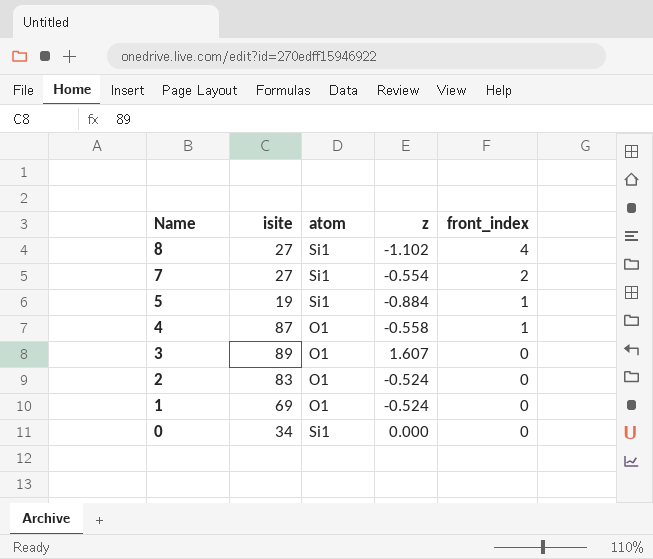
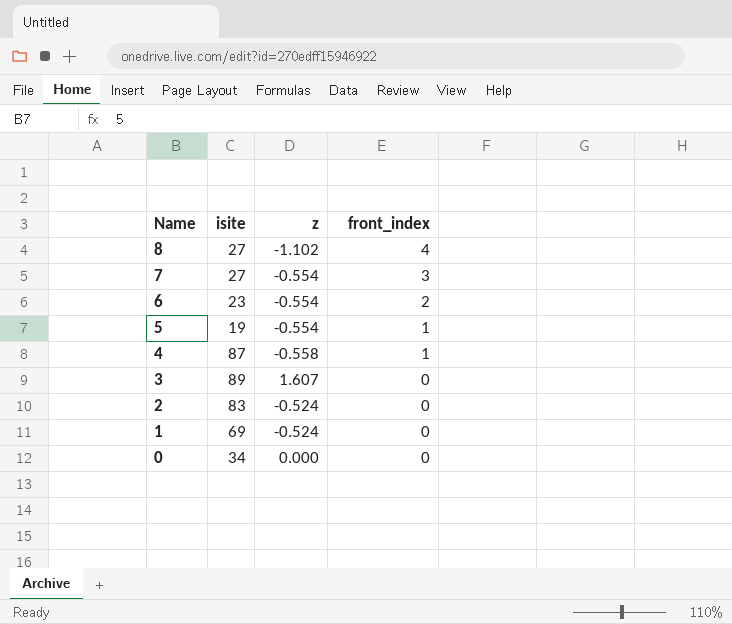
column atom | position: 3 -> none
7 | front_index: 2 -> 3
row 6: none -> 23 | -0.554 | 2
5 | z: -0.884 -> -0.554

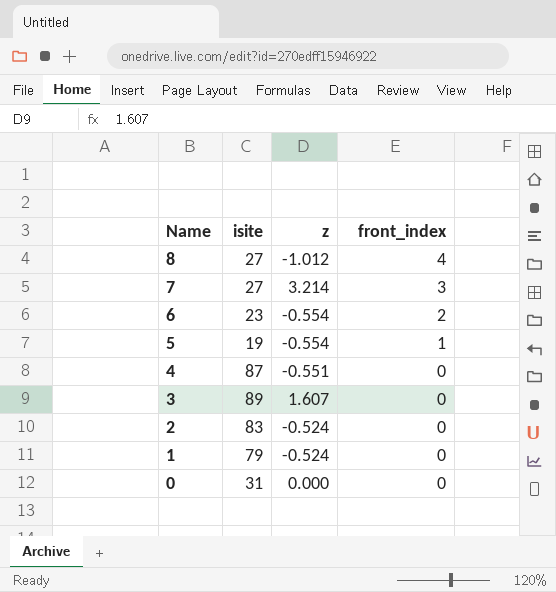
8 | z: -1.102 -> -1.012
7 | z: -0.554 -> 3.214
4 | z: -0.558 -> -0.551
4 | front_index: 1 -> 0
1 | isite: 69 -> 79
0 | isite: 34 -> 31

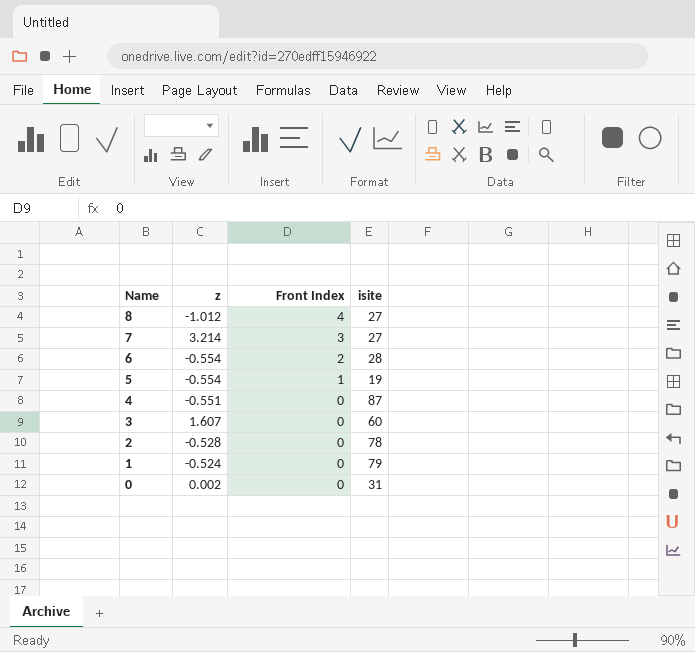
column name: front_index -> Front Index
column isite | position: 2 -> 4
6 | isite: 23 -> 28
3 | isite: 89 -> 60
2 | z: -0.524 -> -0.528
2 | isite: 83 -> 78
0 | z: 0.000 -> 0.002

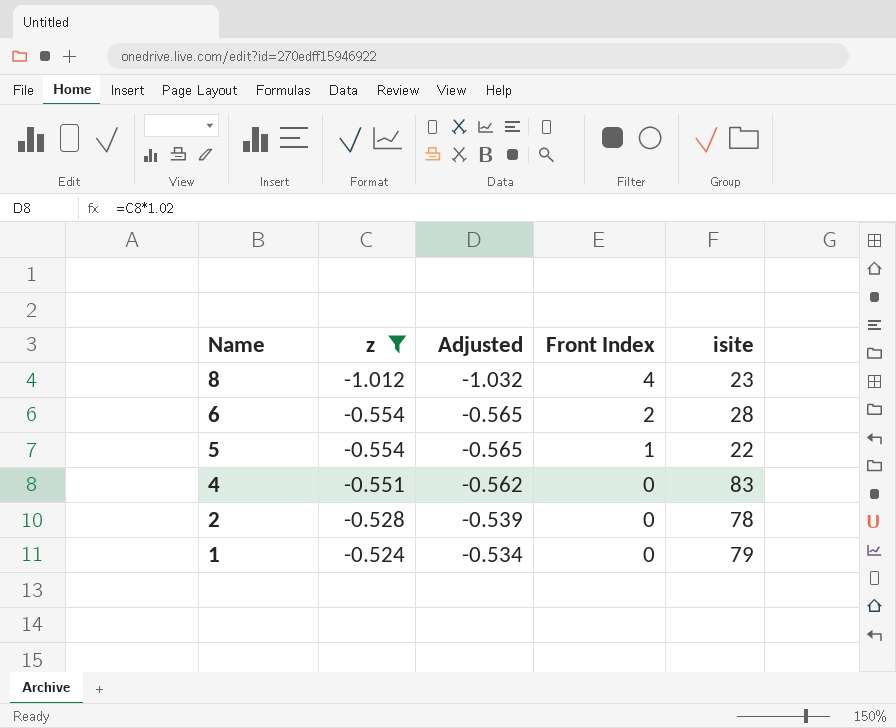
filter: none -> z <= -0.524
column Adjusted | formula: none -> [z] * 1.02
8 | isite: 27 -> 23
5 | isite: 19 -> 22
4 | isite: 87 -> 83

